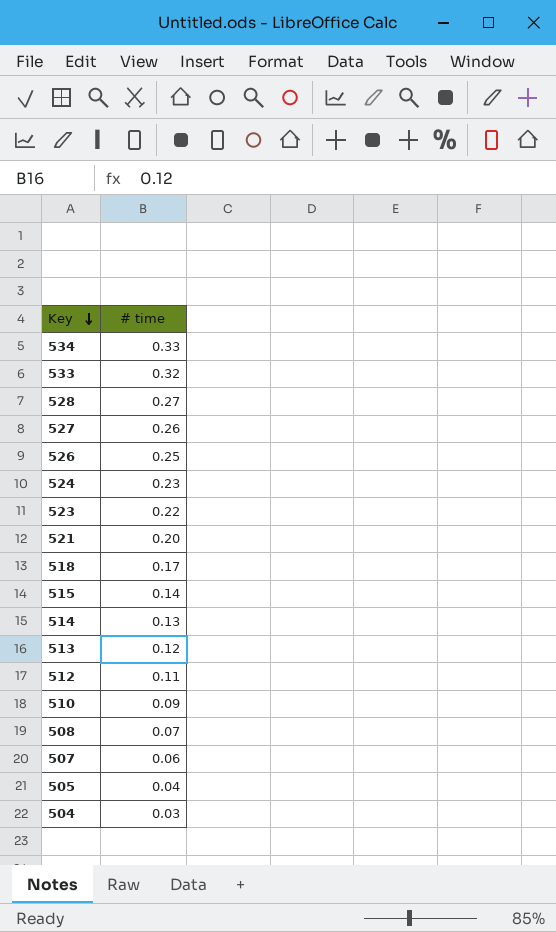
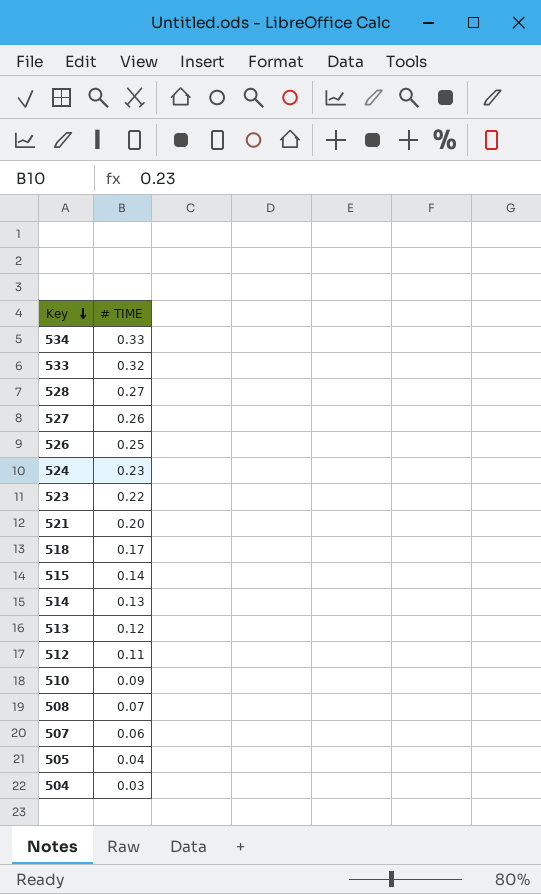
column name: # time -> # TIME

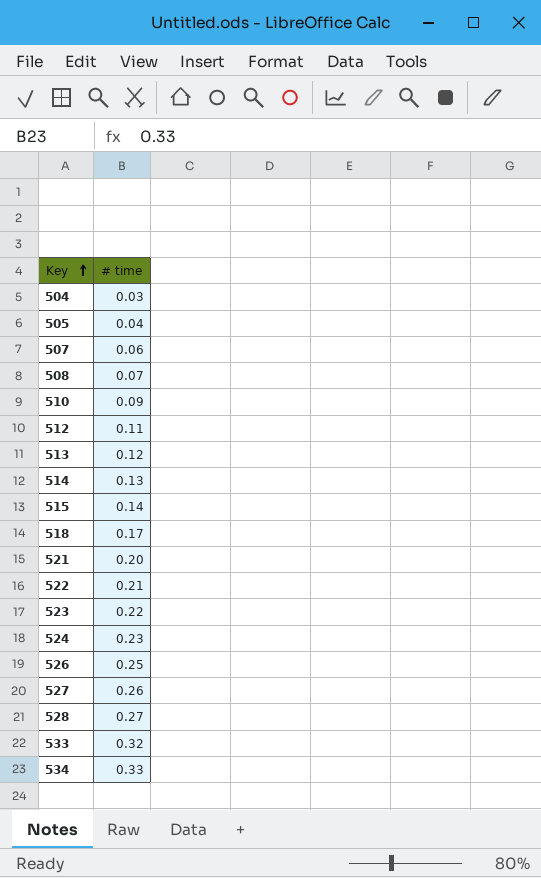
row order: Key descending -> Key ascending
column name: # TIME -> # time
row 522: none -> 0.21

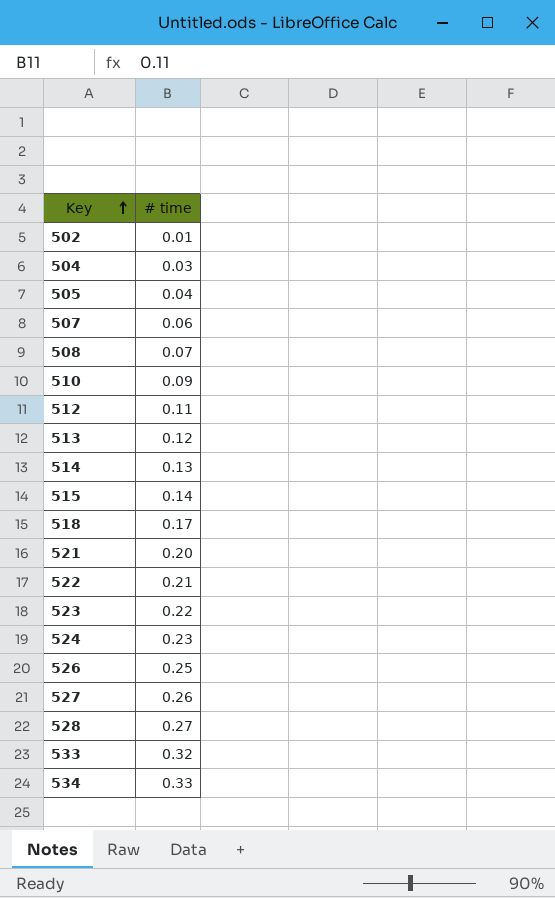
row 502: none -> 0.01

